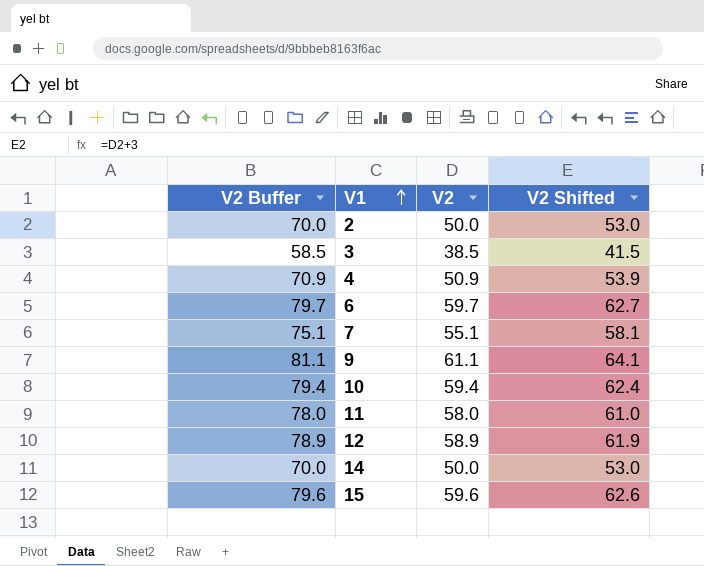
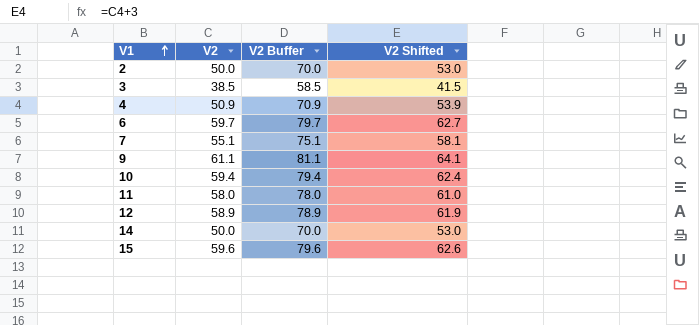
column V2 Buffer | position: 1 -> 3

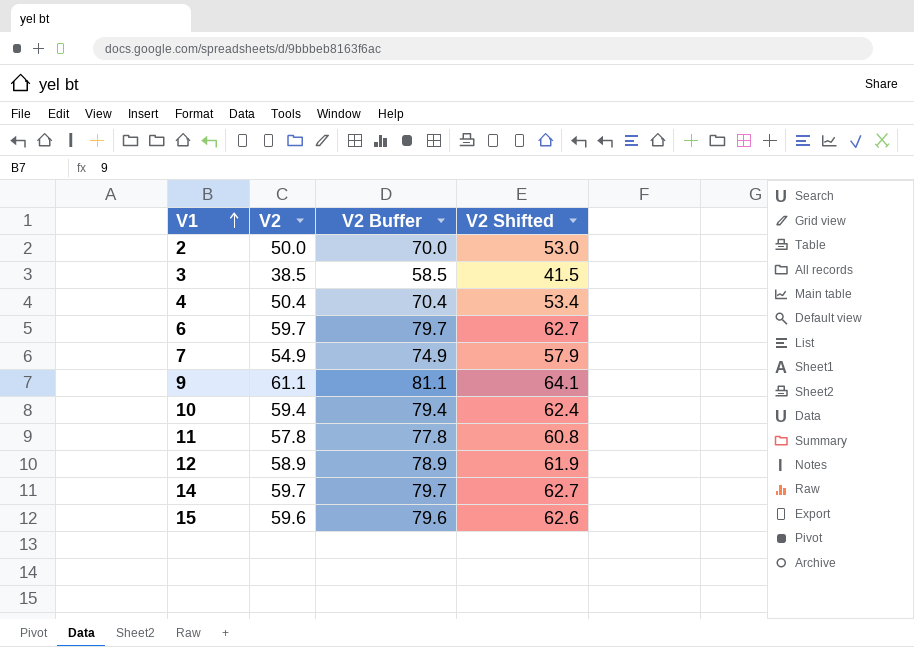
4 | V2: 50.9 -> 50.4
4 | V2 Buffer: 70.9 -> 70.4
4 | V2 Shifted: 53.9 -> 53.4
7 | V2: 55.1 -> 54.9
7 | V2 Buffer: 75.1 -> 74.9
7 | V2 Shifted: 58.1 -> 57.9
11 | V2: 58.0 -> 57.8
11 | V2 Buffer: 78.0 -> 77.8
11 | V2 Shifted: 61.0 -> 60.8
14 | V2: 50.0 -> 59.7
14 | V2 Buffer: 70.0 -> 79.7
14 | V2 Shifted: 53.0 -> 62.7

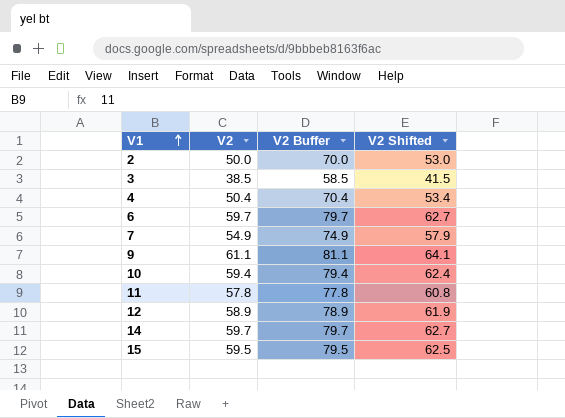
15 | V2: 59.6 -> 59.5
15 | V2 Buffer: 79.6 -> 79.5
15 | V2 Shifted: 62.6 -> 62.5

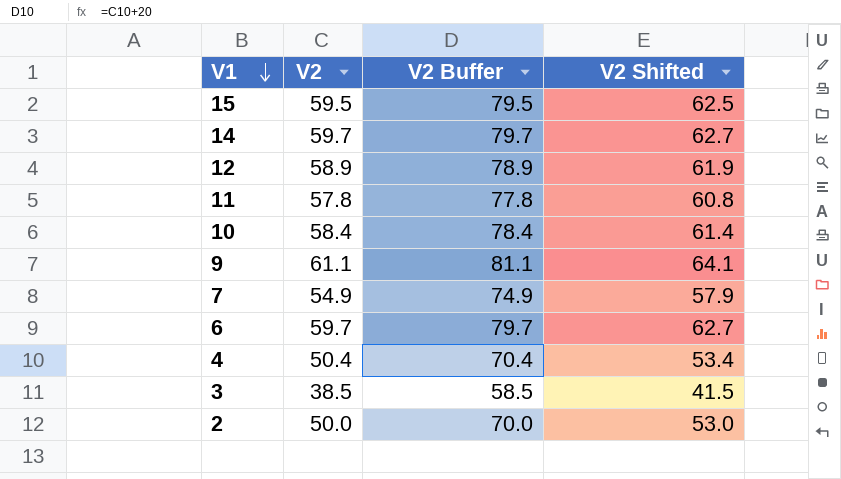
row order: V1 ascending -> V1 descending
10 | V2: 59.4 -> 58.4
10 | V2 Buffer: 79.4 -> 78.4
10 | V2 Shifted: 62.4 -> 61.4

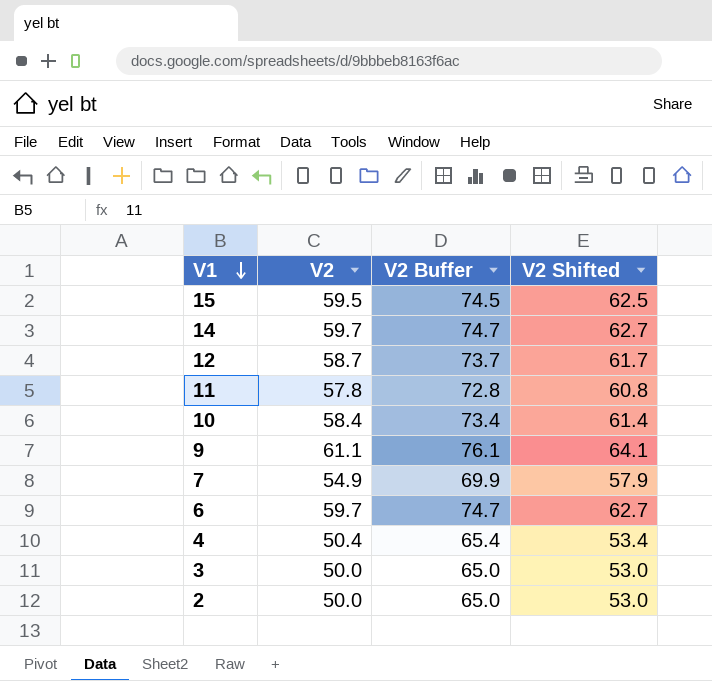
column V2 Buffer | formula: [V2] + 20 -> [V2] + 15
12 | V2: 58.9 -> 58.7
12 | V2 Shifted: 61.9 -> 61.7
3 | V2: 38.5 -> 50.0
3 | V2 Shifted: 41.5 -> 53.0

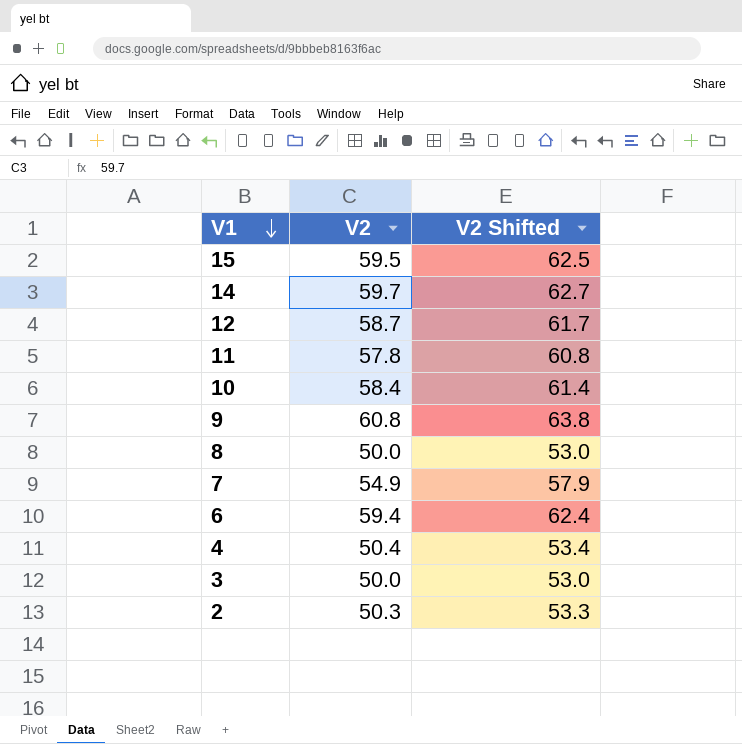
column V2 Buffer | formula: [V2] + 15 -> none
9 | V2: 61.1 -> 60.8
9 | V2 Shifted: 64.1 -> 63.8
row 8: none -> 50.0 | 53.0
6 | V2: 59.7 -> 59.4
6 | V2 Shifted: 62.7 -> 62.4
2 | V2: 50.0 -> 50.3
2 | V2 Shifted: 53.0 -> 53.3

